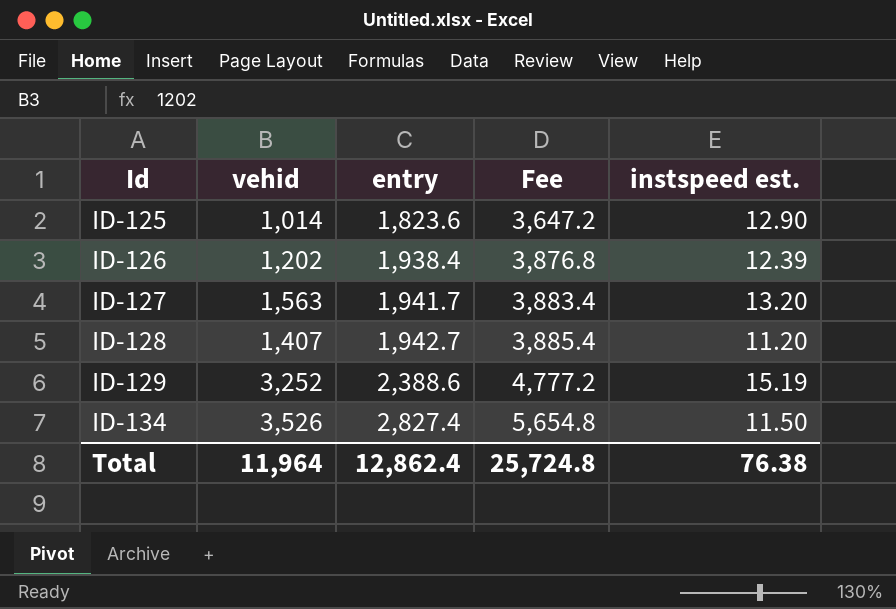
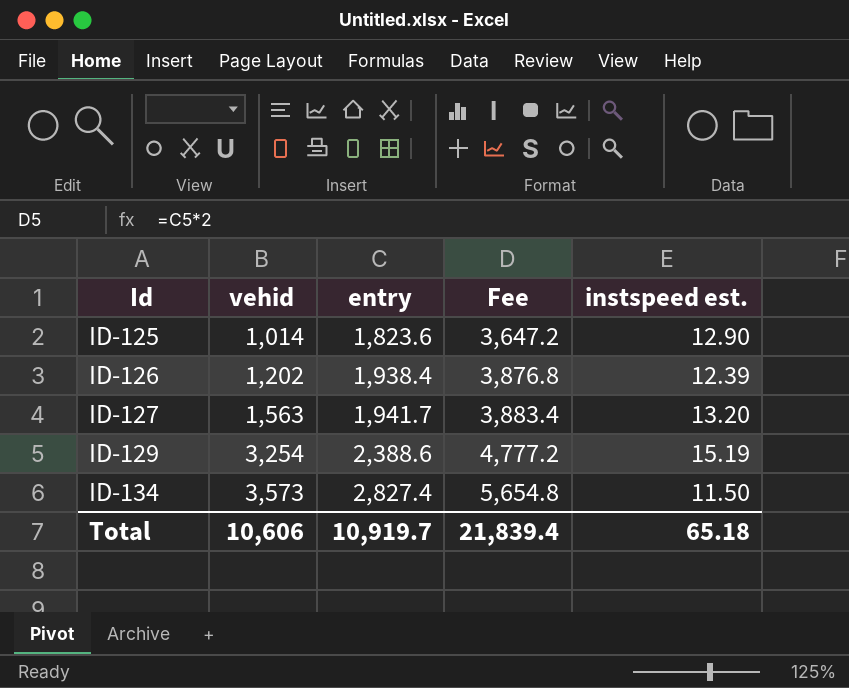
row ID-128: 1,407 | 1,942.7 | 3,885.4 | 11.20 -> none
ID-129 | vehid: 3,252 -> 3,254
ID-134 | vehid: 3,526 -> 3,573
Total | vehid: 11,964 -> 10,606
Total | entry: 12,862.4 -> 10,919.7
Total | Fee: 25,724.8 -> 21,839.4
Total | instspeed est.: 76.38 -> 65.18

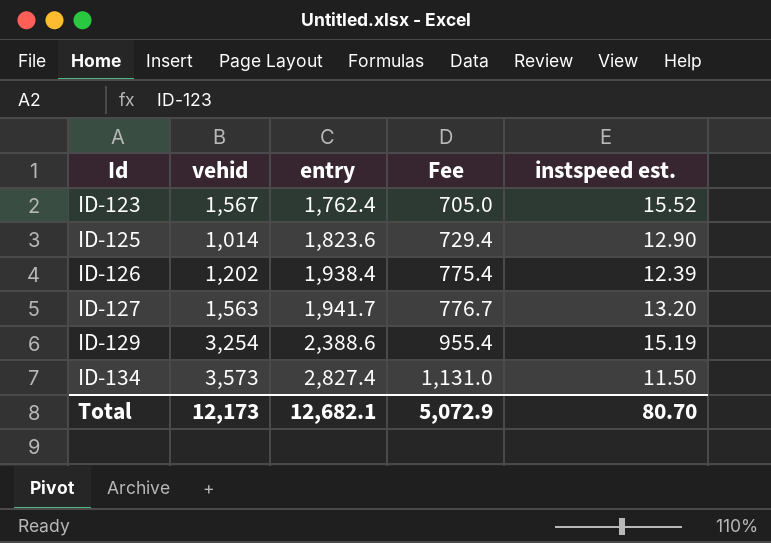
column Fee | formula: [entry] * 2 -> [entry] * 0.4
row ID-123: none -> 1,567 | 1,762.4 | 705.0 | 15.52
Total | vehid: 10,606 -> 12,173
Total | entry: 10,919.7 -> 12,682.1
Total | Fee: 21,839.4 -> 5,072.9
Total | instspeed est.: 65.18 -> 80.70

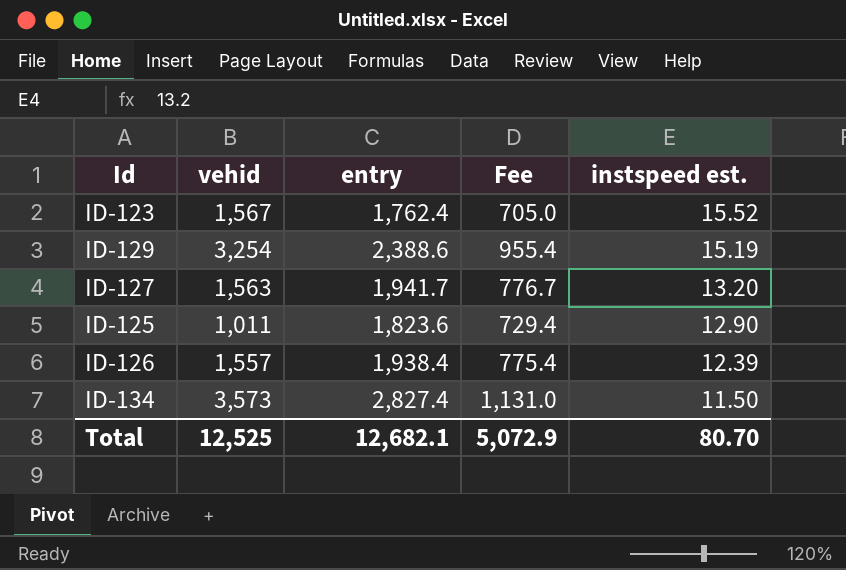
row order: Id ascending -> instspeed est. descending
ID-125 | vehid: 1,014 -> 1,011
ID-126 | vehid: 1,202 -> 1,557
Total | vehid: 12,173 -> 12,525

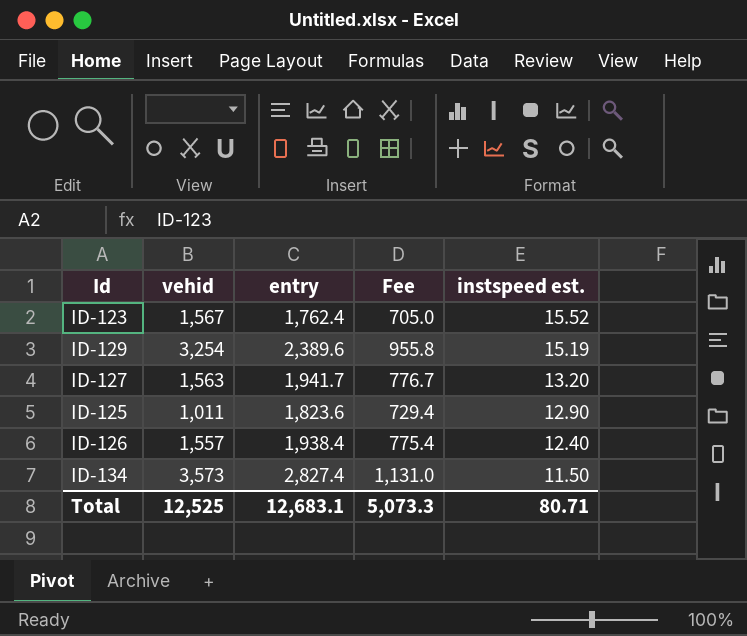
ID-129 | entry: 2,388.6 -> 2,389.6
ID-129 | Fee: 955.4 -> 955.8
ID-126 | instspeed est.: 12.39 -> 12.40
Total | entry: 12,682.1 -> 12,683.1
Total | Fee: 5,072.9 -> 5,073.3
Total | instspeed est.: 80.70 -> 80.71

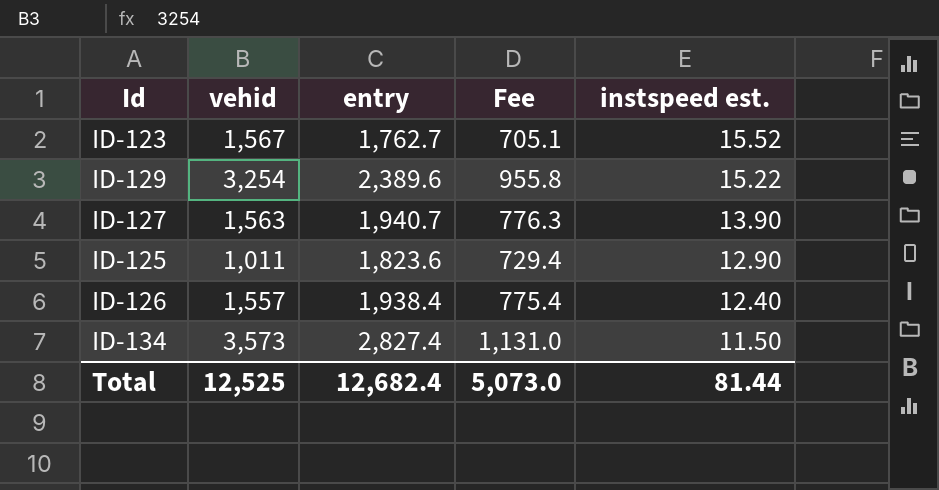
ID-123 | entry: 1,762.4 -> 1,762.7
ID-123 | Fee: 705.0 -> 705.1
ID-129 | instspeed est.: 15.19 -> 15.22
ID-127 | entry: 1,941.7 -> 1,940.7
ID-127 | Fee: 776.7 -> 776.3
ID-127 | instspeed est.: 13.20 -> 13.90
Total | entry: 12,683.1 -> 12,682.4
Total | Fee: 5,073.3 -> 5,073.0
Total | instspeed est.: 80.71 -> 81.44

